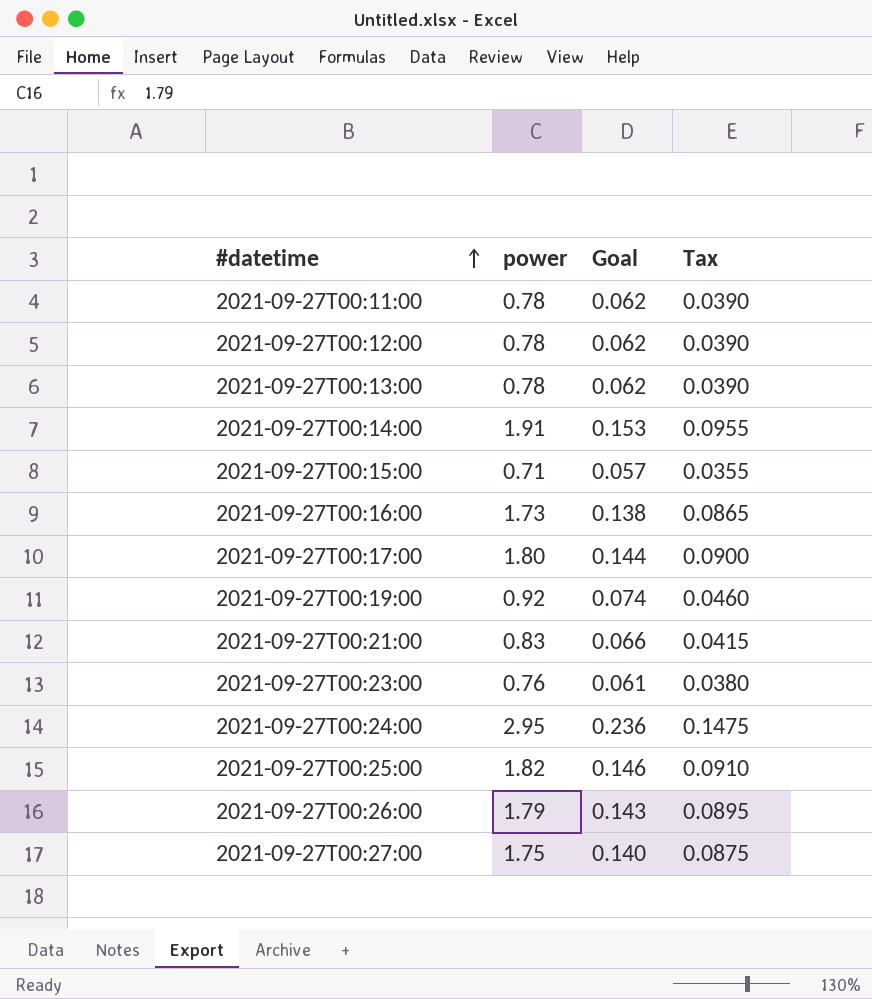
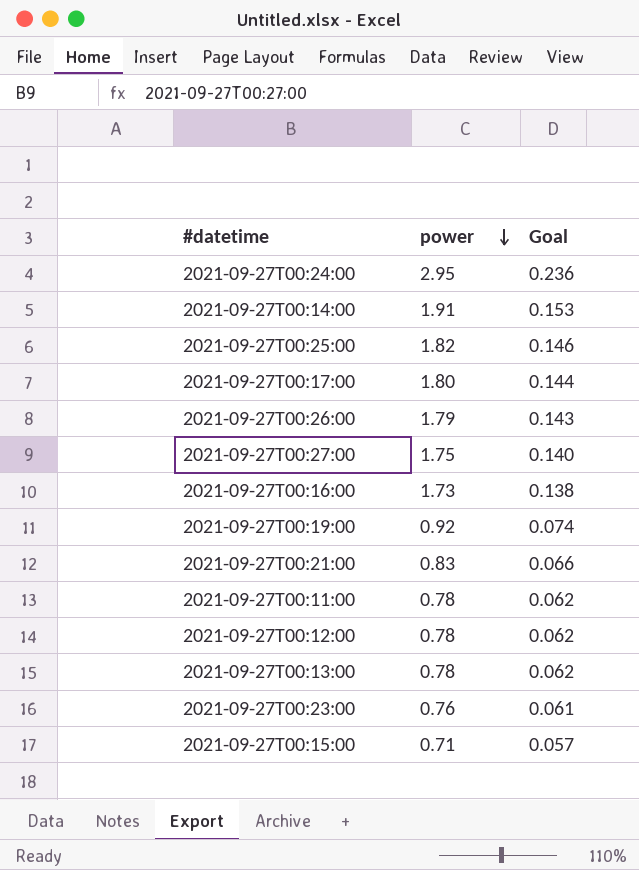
row order: #datetime ascending -> power descending
column Tax | formula: [power] * 0.05 -> none

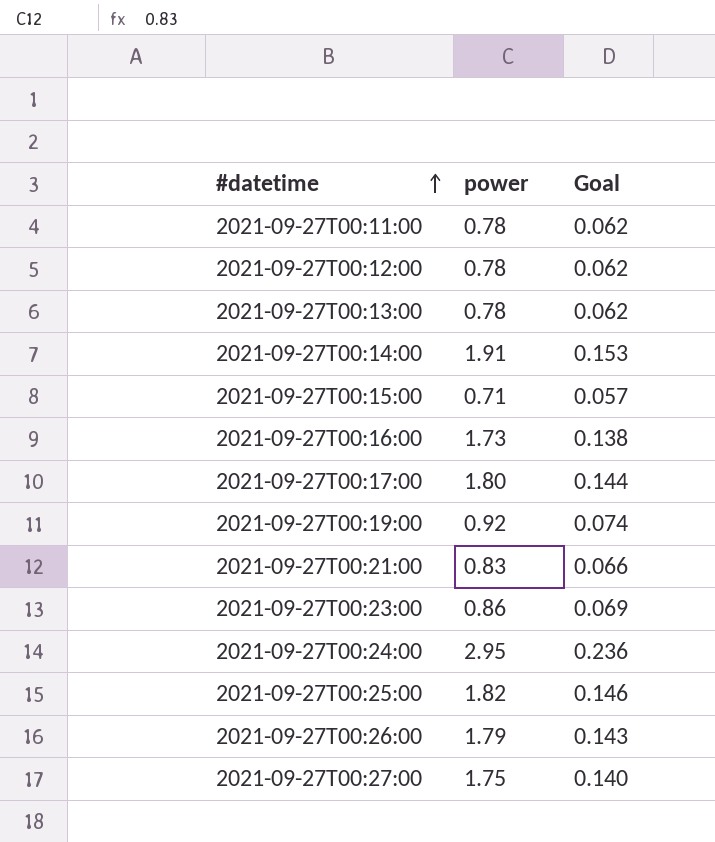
row order: power descending -> #datetime ascending
2021-09-27T00:23:00 | power: 0.76 -> 0.86
2021-09-27T00:23:00 | Goal: 0.061 -> 0.069

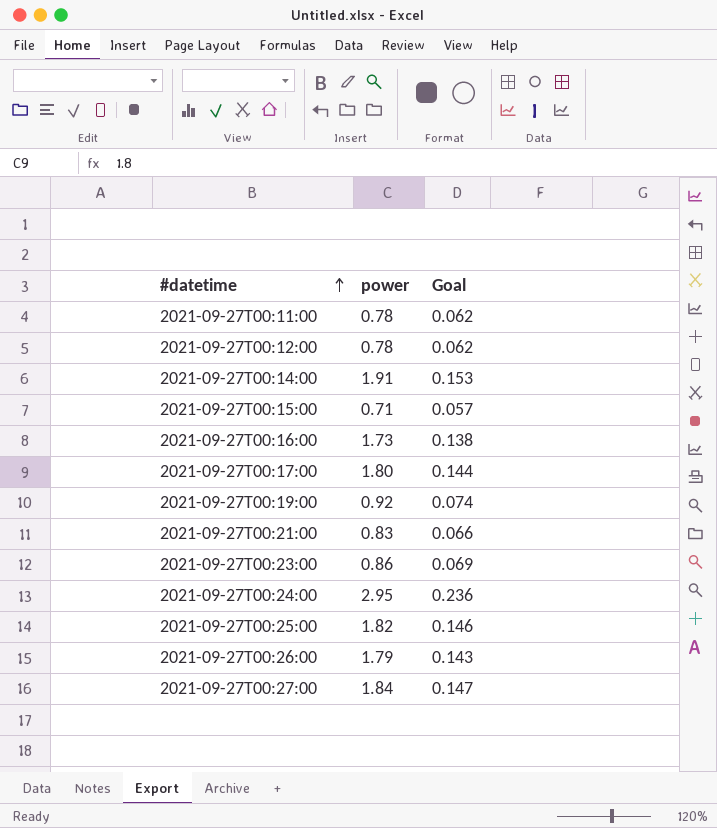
row 2021-09-27T00:13:00: 0.78 | 0.062 -> none
2021-09-27T00:27:00 | power: 1.75 -> 1.84
2021-09-27T00:27:00 | Goal: 0.140 -> 0.147

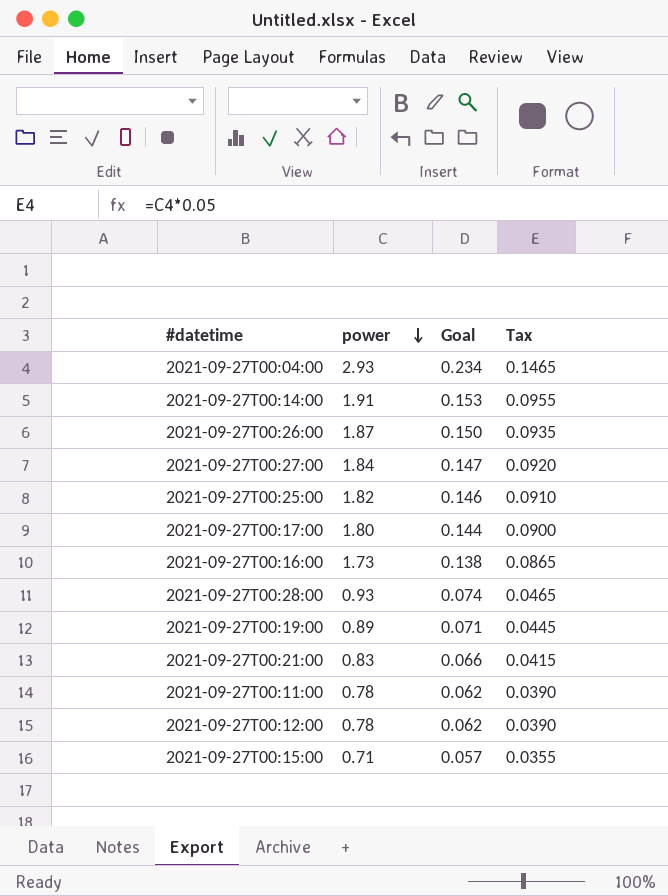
row order: #datetime ascending -> power descending
column Tax | formula: none -> [power] * 0.05
row 2021-09-27T00:23:00: 0.86 | 0.069 -> none
row 2021-09-27T00:24:00: 2.95 | 0.236 -> none
row 2021-09-27T00:04:00: none -> 2.93 | 0.234 | 0.1465
2021-09-27T00:26:00 | power: 1.79 -> 1.87
2021-09-27T00:26:00 | Goal: 0.143 -> 0.150
row 2021-09-27T00:28:00: none -> 0.93 | 0.074 | 0.0465
2021-09-27T00:19:00 | power: 0.92 -> 0.89
2021-09-27T00:19:00 | Goal: 0.074 -> 0.071

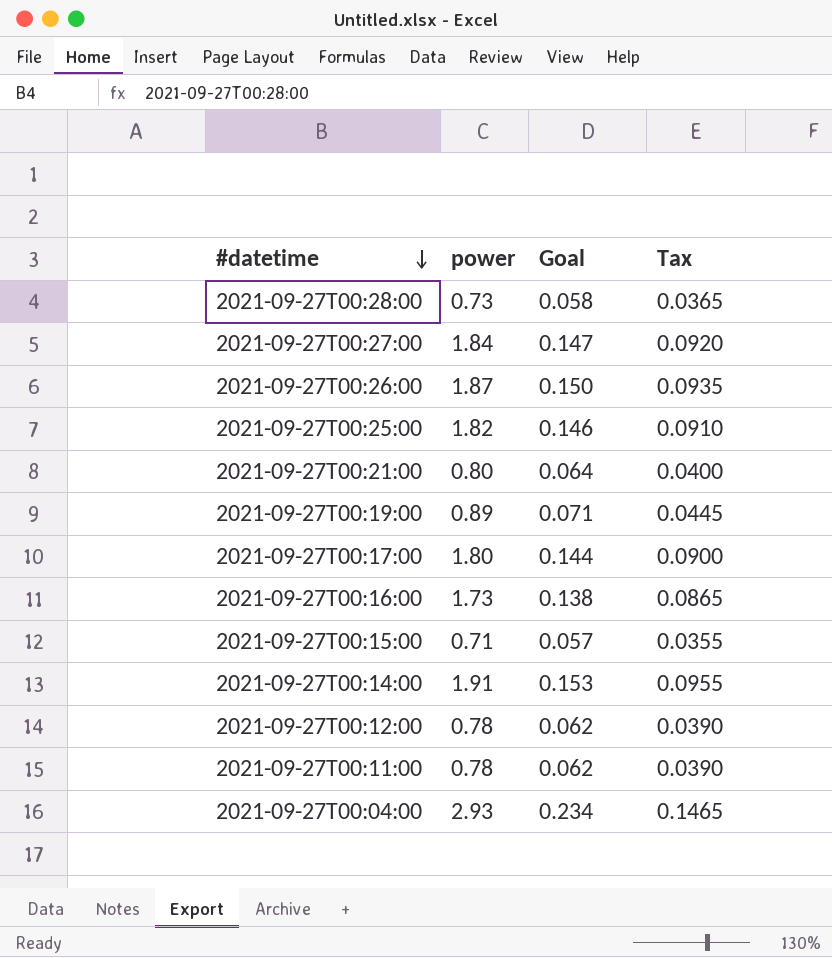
row order: power descending -> #datetime descending
2021-09-27T00:28:00 | power: 0.93 -> 0.73
2021-09-27T00:28:00 | Goal: 0.074 -> 0.058
2021-09-27T00:28:00 | Tax: 0.0465 -> 0.0365
2021-09-27T00:21:00 | power: 0.83 -> 0.80
2021-09-27T00:21:00 | Goal: 0.066 -> 0.064
2021-09-27T00:21:00 | Tax: 0.0415 -> 0.0400

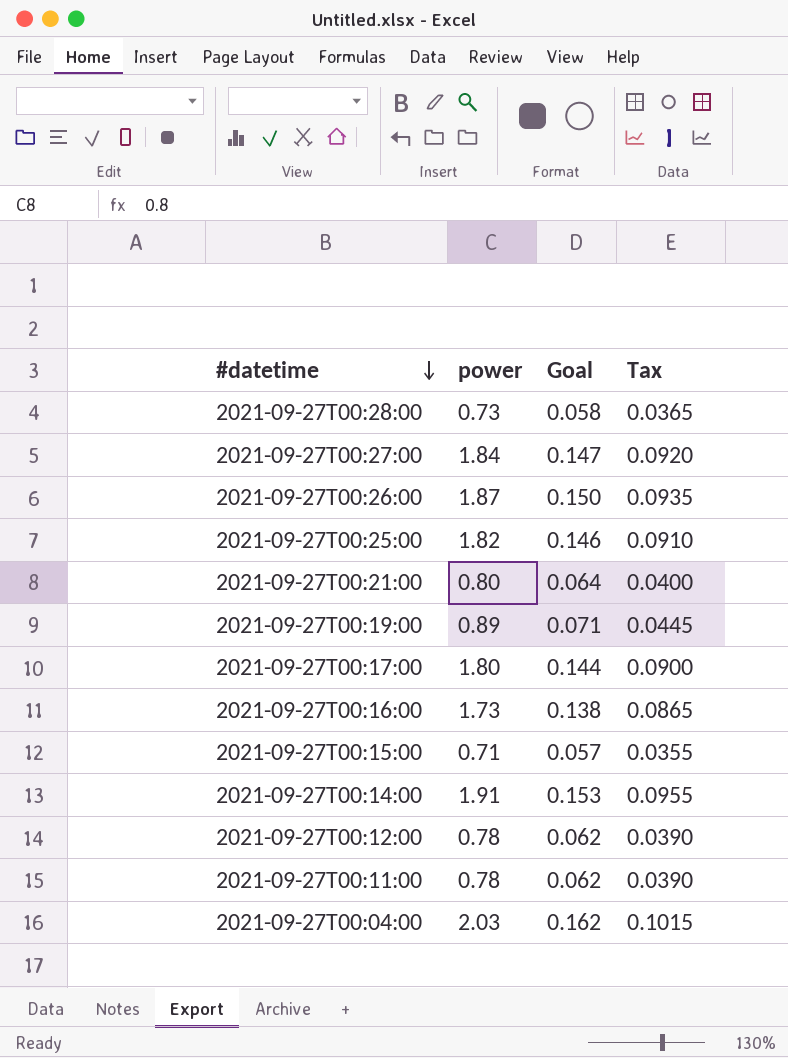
2021-09-27T00:04:00 | power: 2.93 -> 2.03
2021-09-27T00:04:00 | Goal: 0.234 -> 0.162
2021-09-27T00:04:00 | Tax: 0.1465 -> 0.1015

